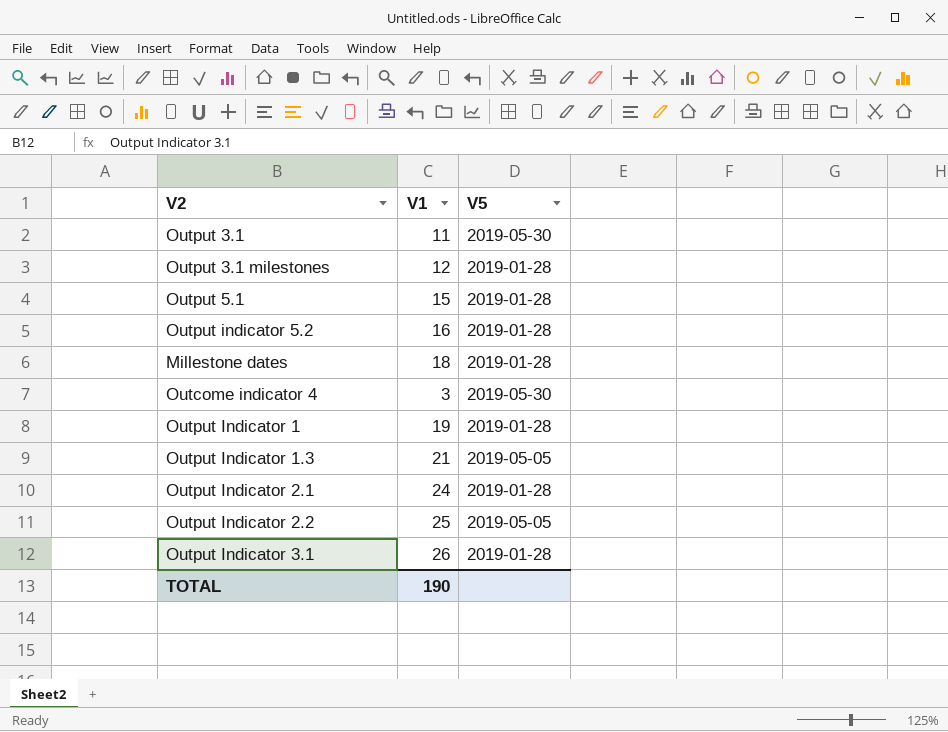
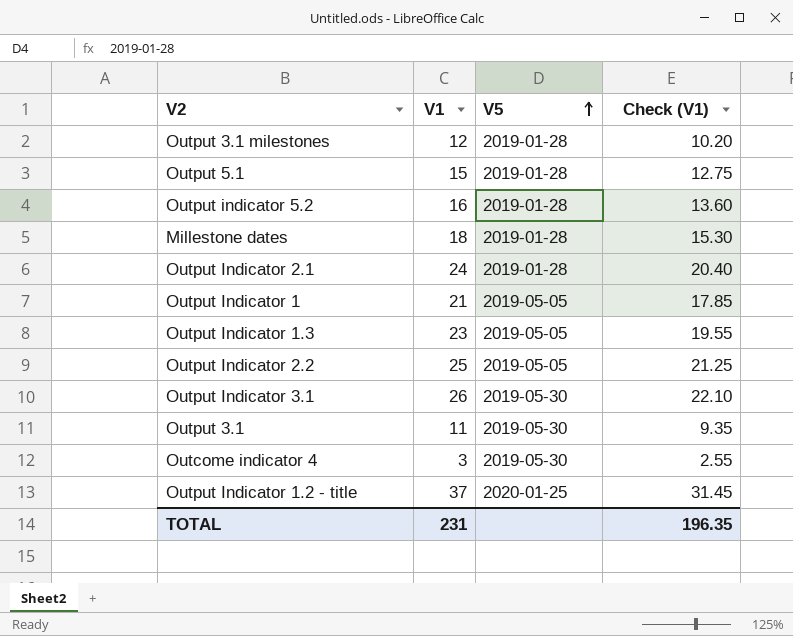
row order: none -> V5 ascending
column Check (V1) | formula: none -> [V1] * 0.85
Output Indicator 1 | V1: 19 -> 21
Output Indicator 1 | V5: 2019-01-28 -> 2019-05-05
Output Indicator 1.3 | V1: 21 -> 23
Output Indicator 3.1 | V5: 2019-01-28 -> 2019-05-30
row Output Indicator 1.2 - title: none -> 37 | 2020-01-25 | 31.45
TOTAL | V1: 190 -> 231

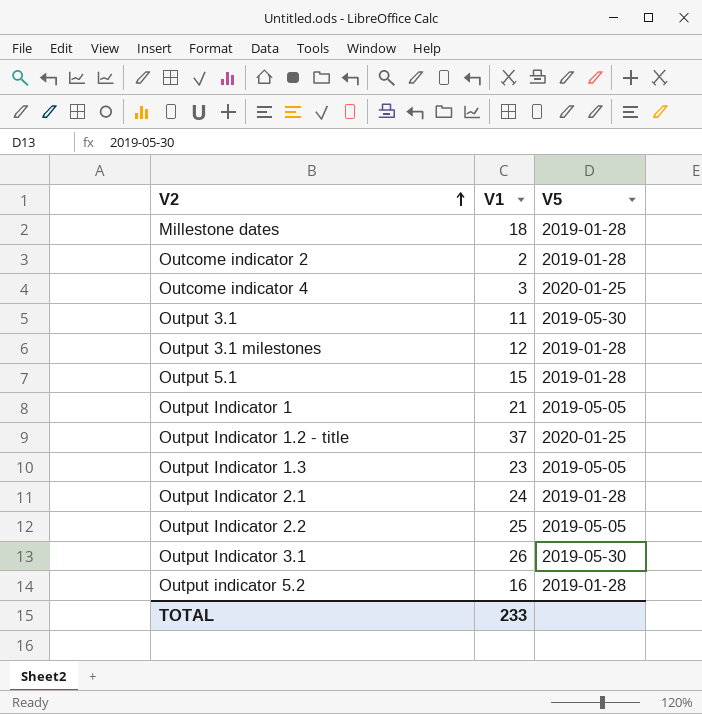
row order: V5 ascending -> V2 ascending
column Check (V1) | formula: [V1] * 0.85 -> none
row Outcome indicator 2: none -> 2 | 2019-01-28
Outcome indicator 4 | V5: 2019-05-30 -> 2020-01-25
TOTAL | V1: 231 -> 233

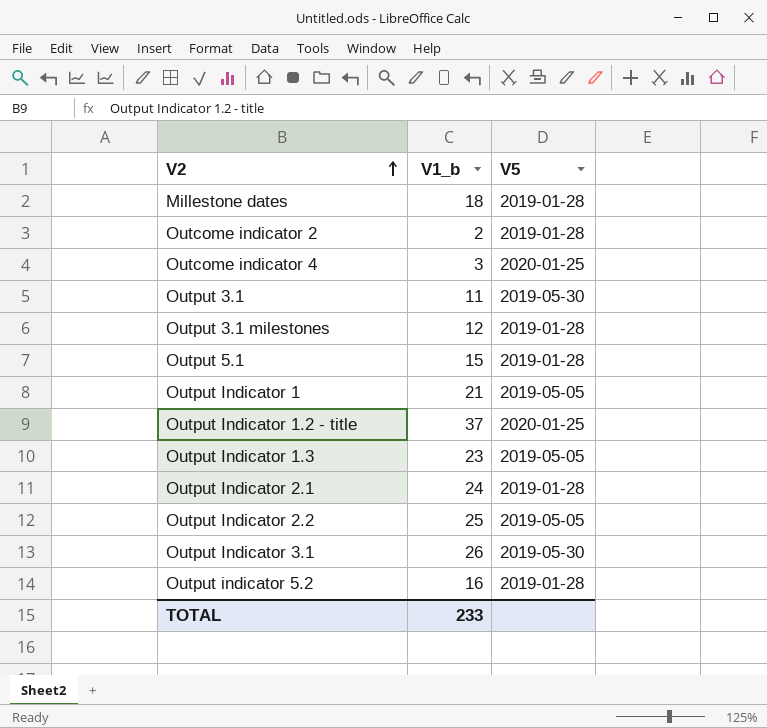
column name: V1 -> V1_b

